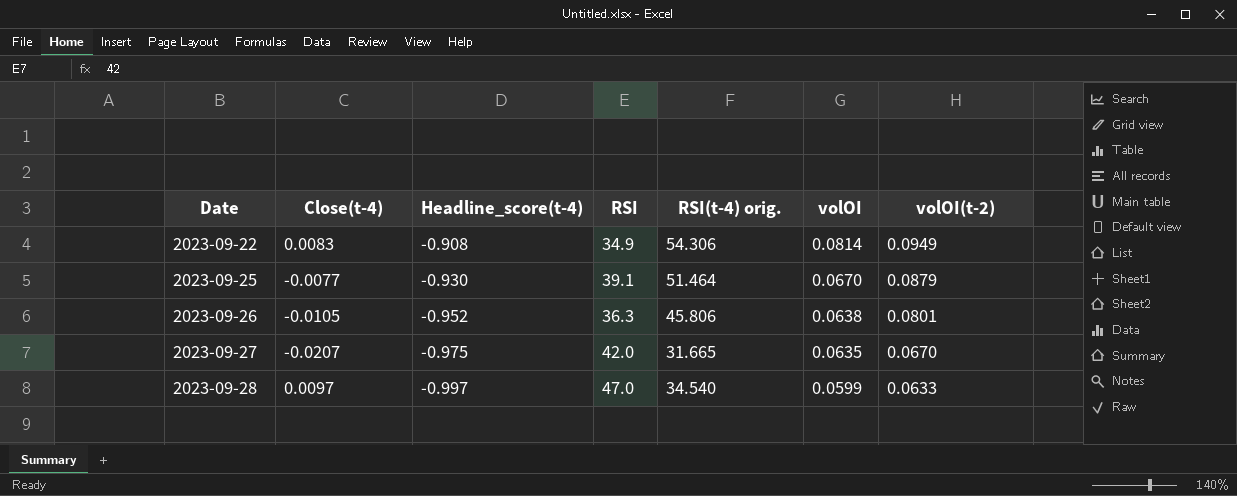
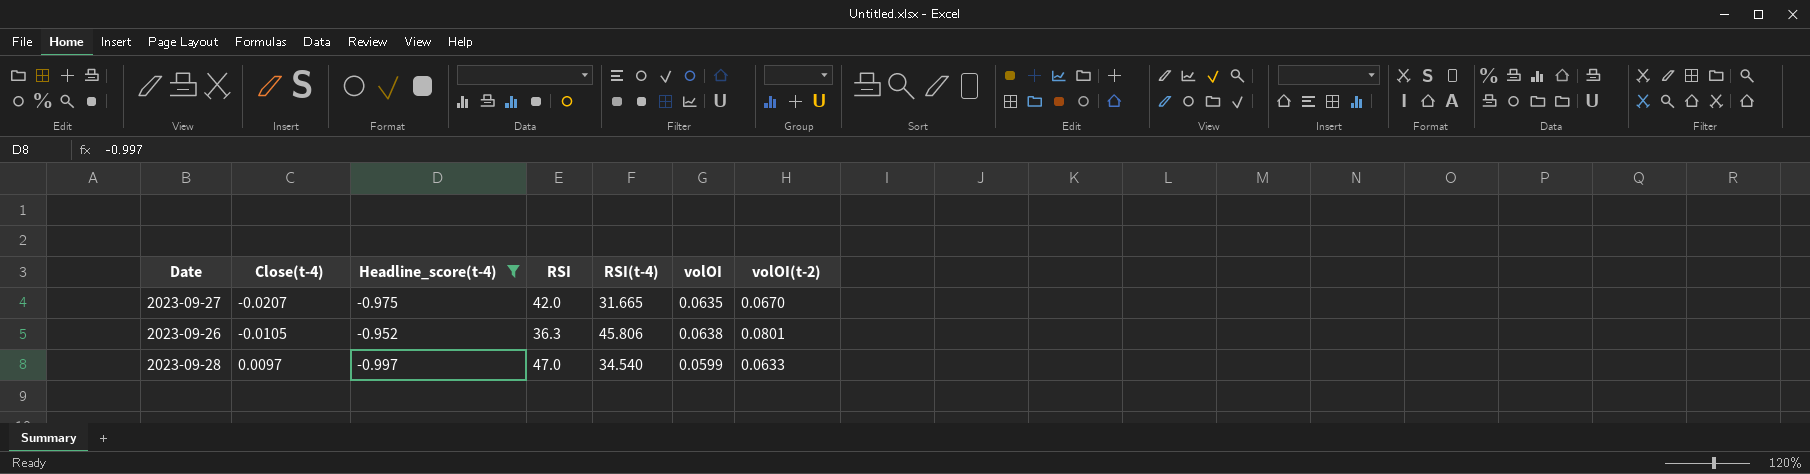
filter: none -> Headline_score(t-4) <= -0.952
row order: Date ascending -> Close(t-4) ascending
column name: RSI(t-4) orig. -> RSI(t-4)

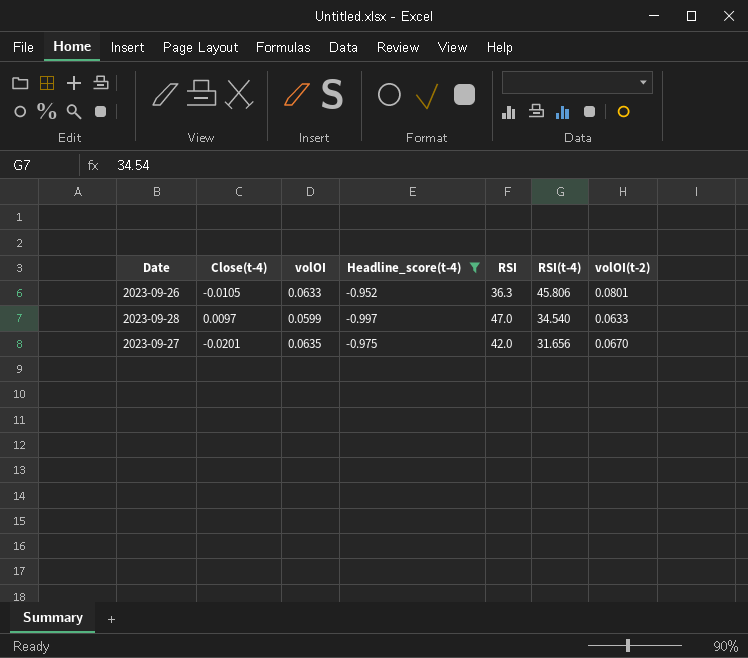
row order: Close(t-4) ascending -> RSI(t-4) descending
column volOI | position: 6 -> 3
2023-09-26 | volOI: 0.0638 -> 0.0633
2023-09-27 | Close(t-4): -0.0207 -> -0.0201
2023-09-27 | RSI(t-4): 31.665 -> 31.656

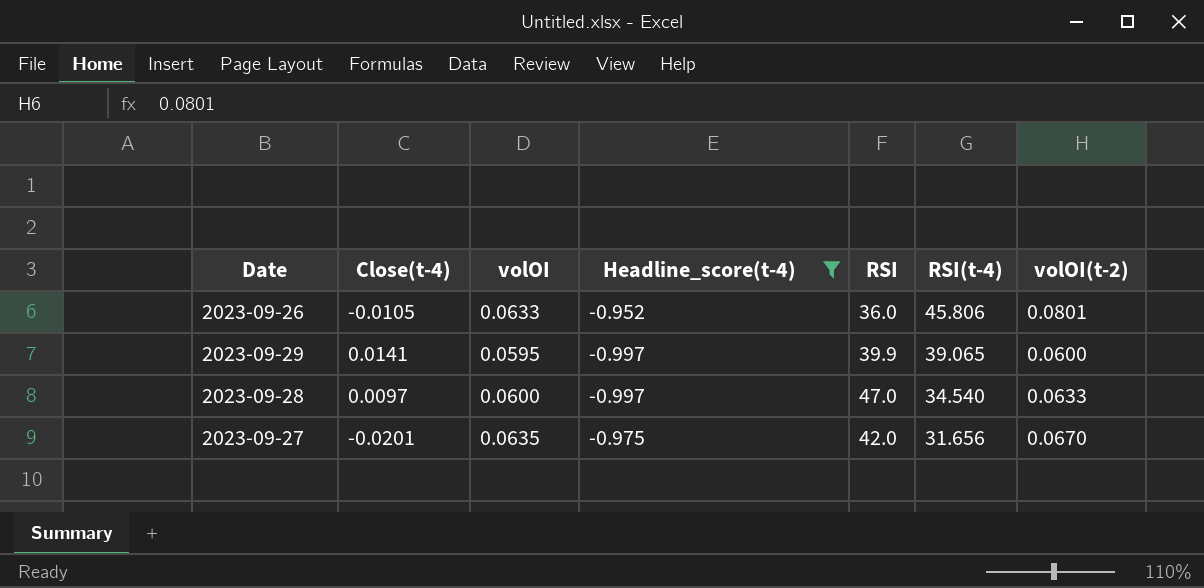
2023-09-26 | RSI: 36.3 -> 36.0
row 2023-09-29: none -> 0.0141 | 0.0595 | -0.997 | 39.9 | 39.065 | 0.0600
2023-09-28 | volOI: 0.0599 -> 0.0600

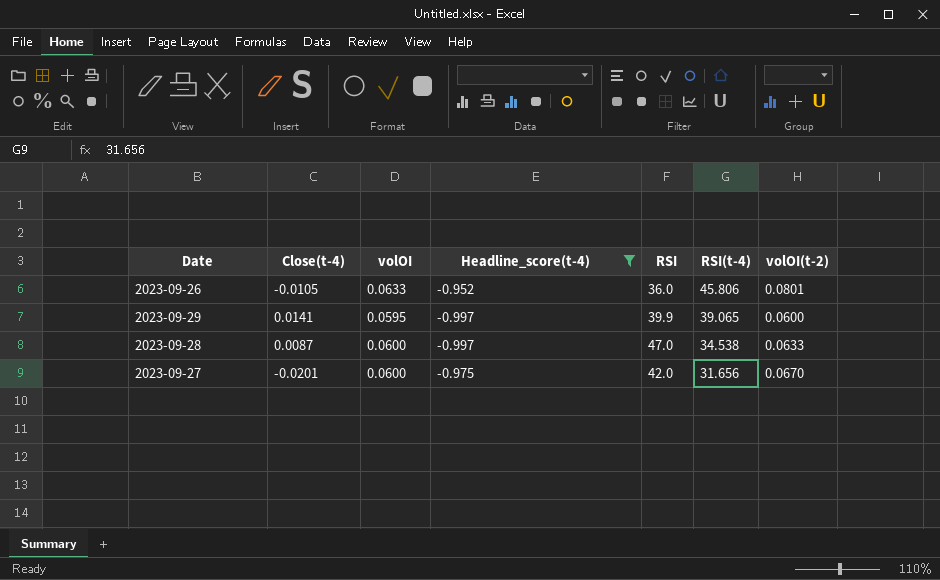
2023-09-28 | Close(t-4): 0.0097 -> 0.0087
2023-09-28 | RSI(t-4): 34.540 -> 34.538
2023-09-27 | volOI: 0.0635 -> 0.0600

